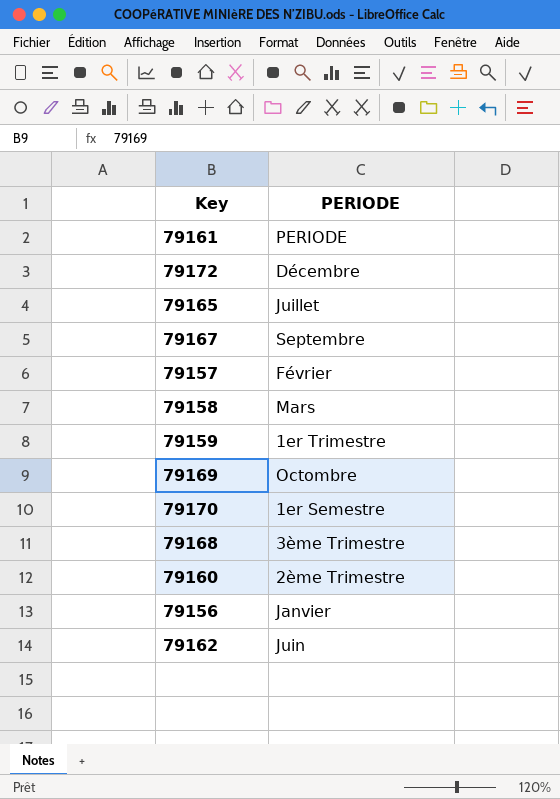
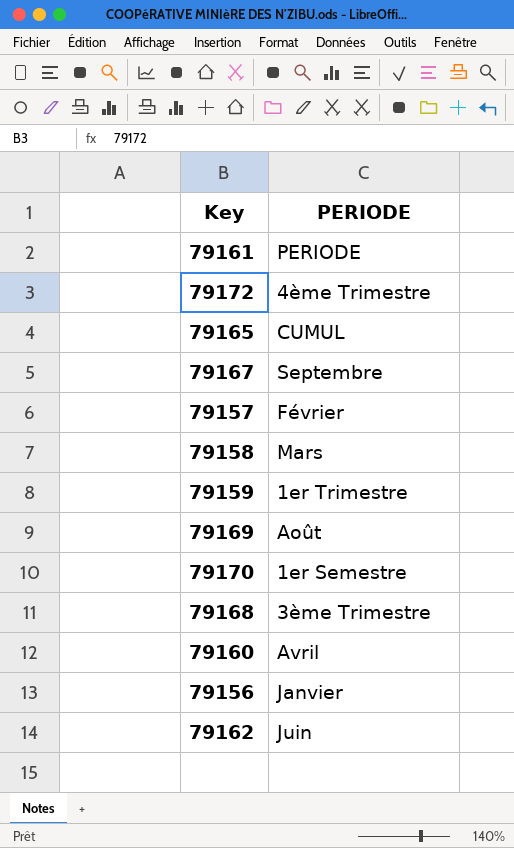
79172 | PERIODE: Décembre -> 4ème Trimestre
79165 | PERIODE: Juillet -> CUMUL
79169 | PERIODE: Octombre -> Août
79160 | PERIODE: 2ème Trimestre -> Avril

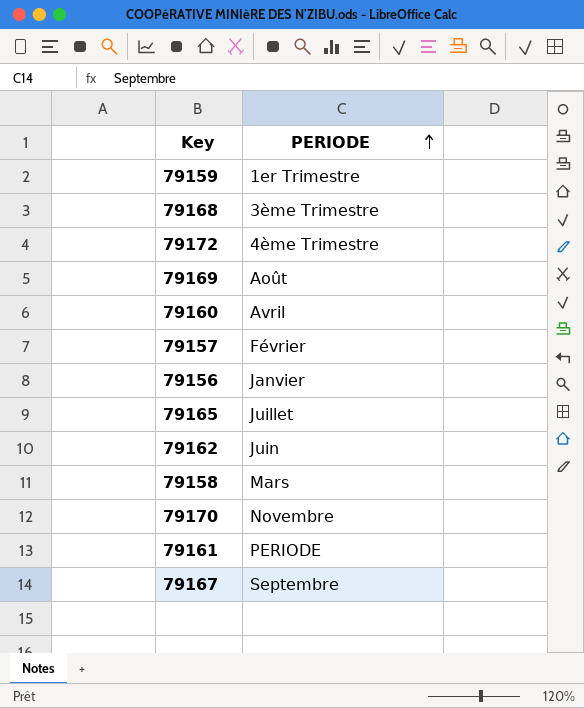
row order: none -> PERIODE ascending
79165 | PERIODE: CUMUL -> Juillet
79170 | PERIODE: 1er Semestre -> Novembre

